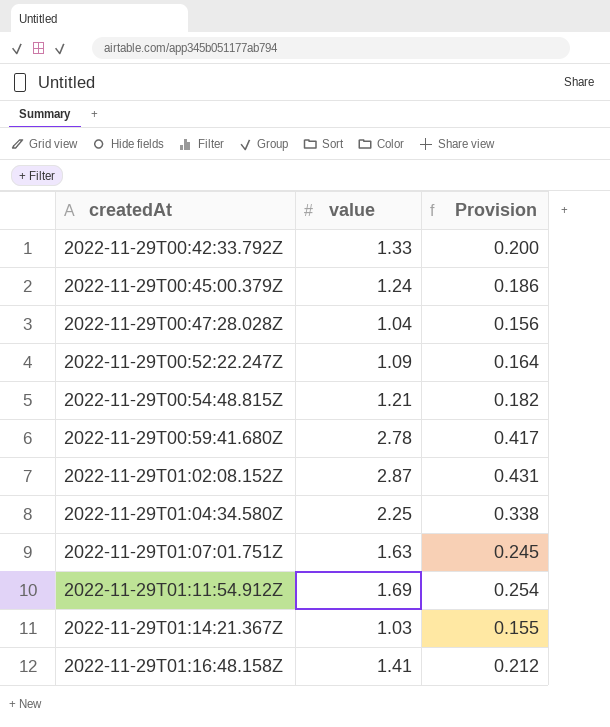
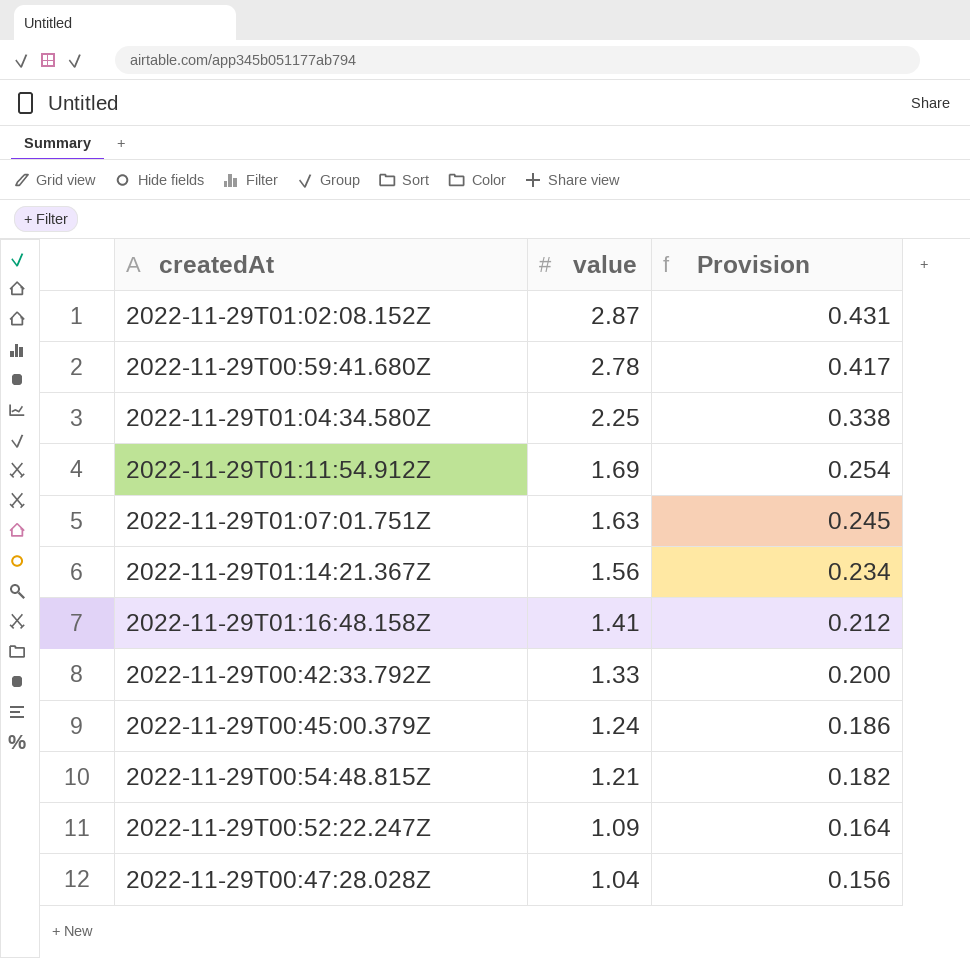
row order: createdAt ascending -> value descending
2022-11-29T01:14:21.367Z | value: 1.03 -> 1.56
2022-11-29T01:14:21.367Z | Provision: 0.155 -> 0.234

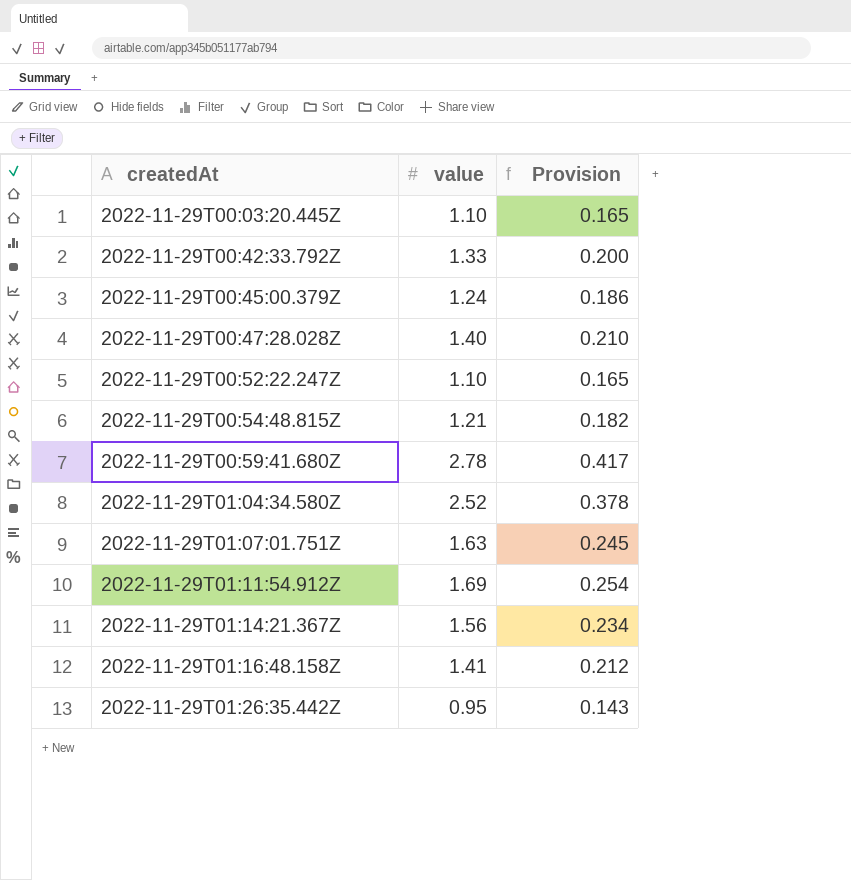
row order: value descending -> createdAt ascending
row 2022-11-29T01:02:08.152Z: 2.87 | 0.431 -> none
row 2022-11-29T00:03:20.445Z: none -> 1.10 | 0.165
2022-11-29T00:47:28.028Z | value: 1.04 -> 1.40
2022-11-29T00:47:28.028Z | Provision: 0.156 -> 0.210
2022-11-29T00:52:22.247Z | value: 1.09 -> 1.10
2022-11-29T00:52:22.247Z | Provision: 0.164 -> 0.165
2022-11-29T01:04:34.580Z | value: 2.25 -> 2.52
2022-11-29T01:04:34.580Z | Provision: 0.338 -> 0.378
row 2022-11-29T01:26:35.442Z: none -> 0.95 | 0.143

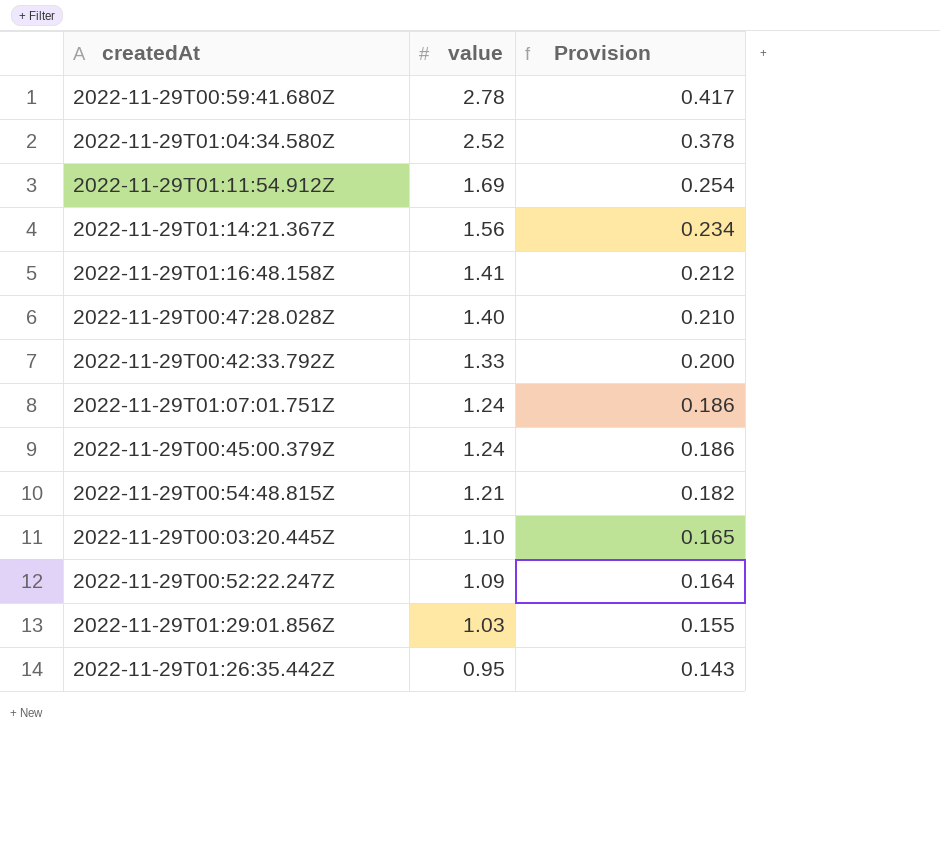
row order: createdAt ascending -> value descending
2022-11-29T01:07:01.751Z | value: 1.63 -> 1.24
2022-11-29T01:07:01.751Z | Provision: 0.245 -> 0.186
2022-11-29T00:52:22.247Z | value: 1.10 -> 1.09
2022-11-29T00:52:22.247Z | Provision: 0.165 -> 0.164
row 2022-11-29T01:29:01.856Z: none -> 1.03 | 0.155

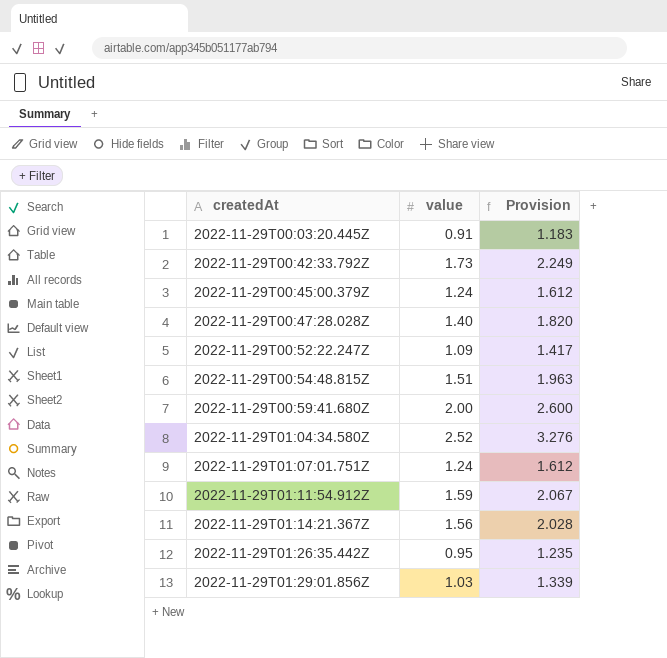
row order: value descending -> createdAt ascending
column Provision | formula: [value] * 0.15 -> [value] * 1.3
row 2022-11-29T01:16:48.158Z: 1.41 | 0.212 -> none
2022-11-29T00:03:20.445Z | value: 1.10 -> 0.91
2022-11-29T00:42:33.792Z | value: 1.33 -> 1.73
2022-11-29T00:54:48.815Z | value: 1.21 -> 1.51
2022-11-29T00:59:41.680Z | value: 2.78 -> 2.00
2022-11-29T01:11:54.912Z | value: 1.69 -> 1.59

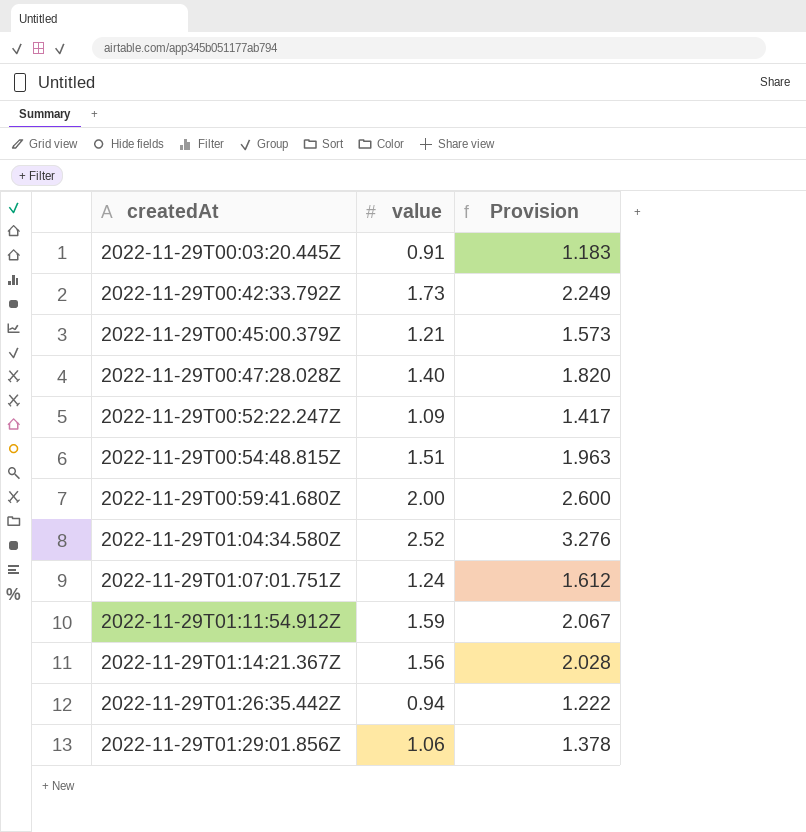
2022-11-29T00:45:00.379Z | value: 1.24 -> 1.21
2022-11-29T00:45:00.379Z | Provision: 1.612 -> 1.573
2022-11-29T01:26:35.442Z | value: 0.95 -> 0.94
2022-11-29T01:26:35.442Z | Provision: 1.235 -> 1.222
2022-11-29T01:29:01.856Z | value: 1.03 -> 1.06
2022-11-29T01:29:01.856Z | Provision: 1.339 -> 1.378

